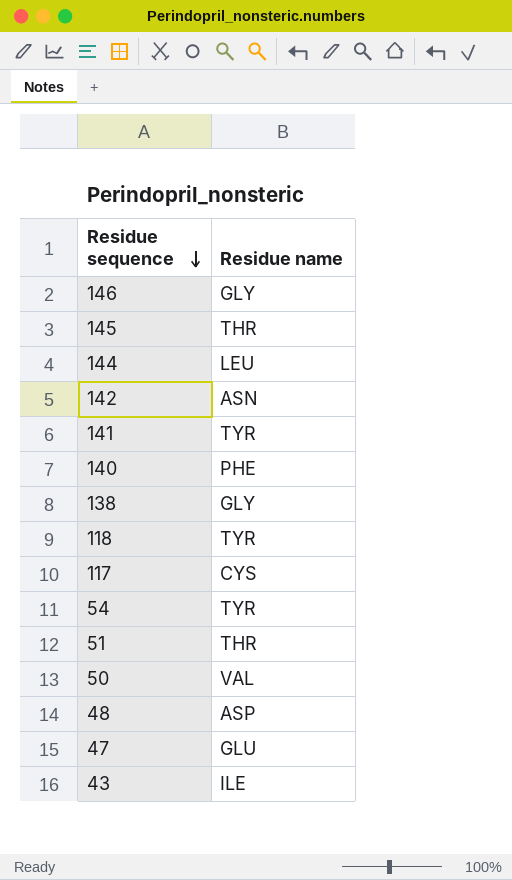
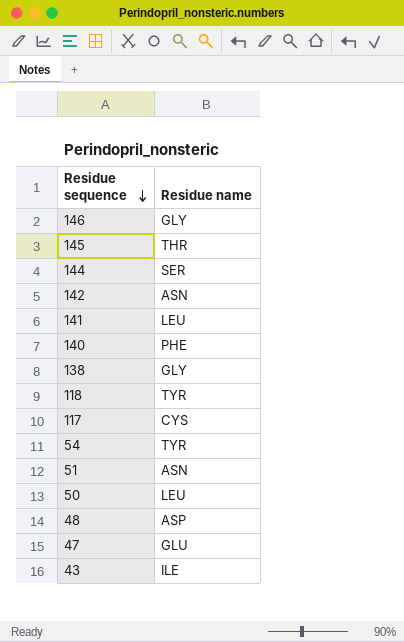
144 | Residue name: LEU -> SER
141 | Residue name: TYR -> LEU
51 | Residue name: THR -> ASN
50 | Residue name: VAL -> LEU

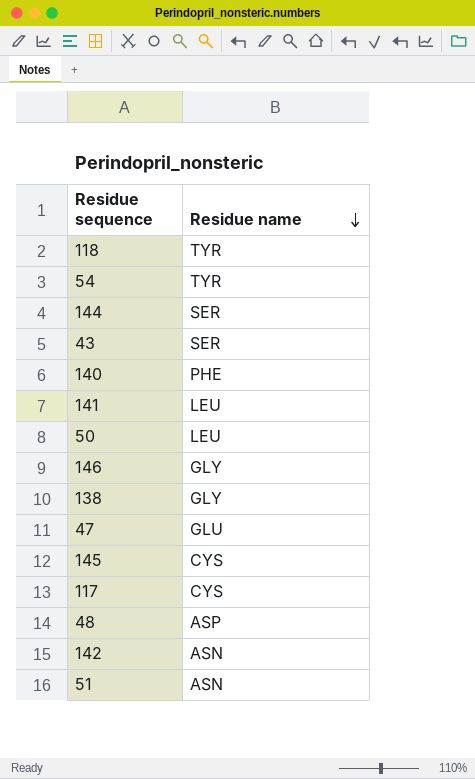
row order: Residue sequence descending -> Residue name descending
43 | Residue name: ILE -> SER
145 | Residue name: THR -> CYS

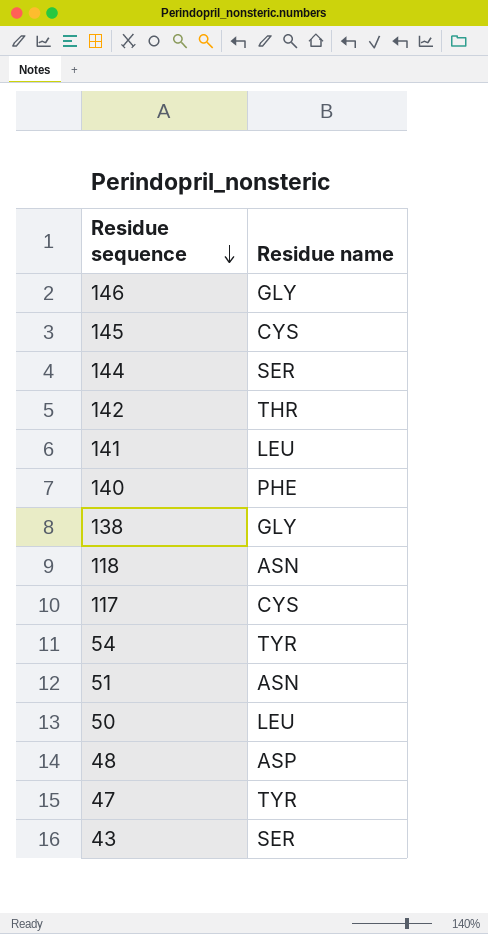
row order: Residue name descending -> Residue sequence descending
142 | Residue name: ASN -> THR
118 | Residue name: TYR -> ASN
47 | Residue name: GLU -> TYR

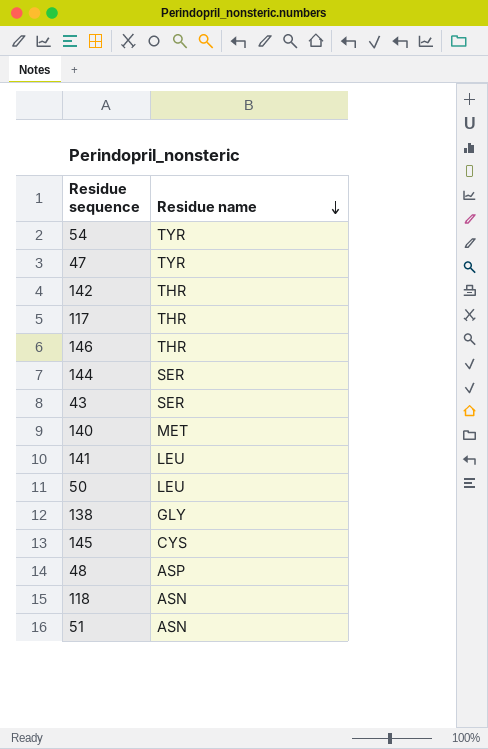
row order: Residue sequence descending -> Residue name descending
117 | Residue name: CYS -> THR
146 | Residue name: GLY -> THR
140 | Residue name: PHE -> MET

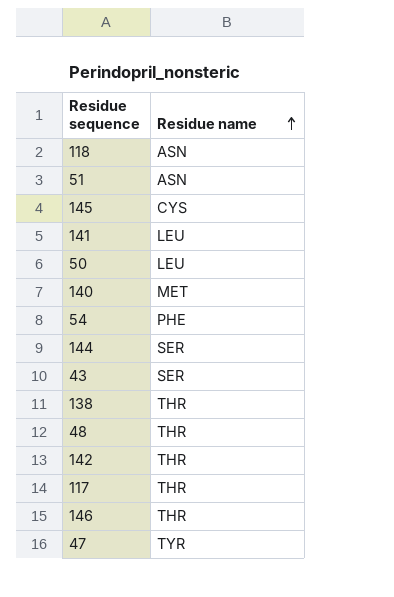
row order: Residue name descending -> Residue name ascending
54 | Residue name: TYR -> PHE
138 | Residue name: GLY -> THR
48 | Residue name: ASP -> THR

